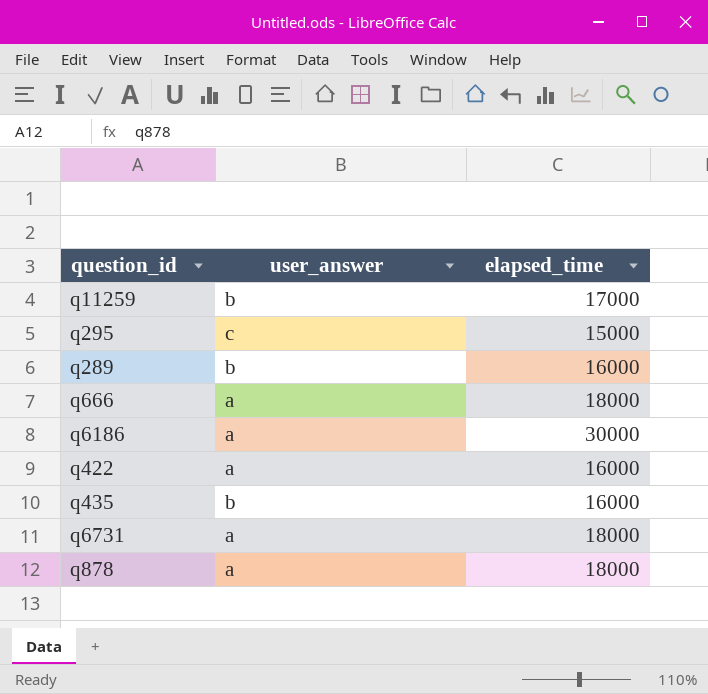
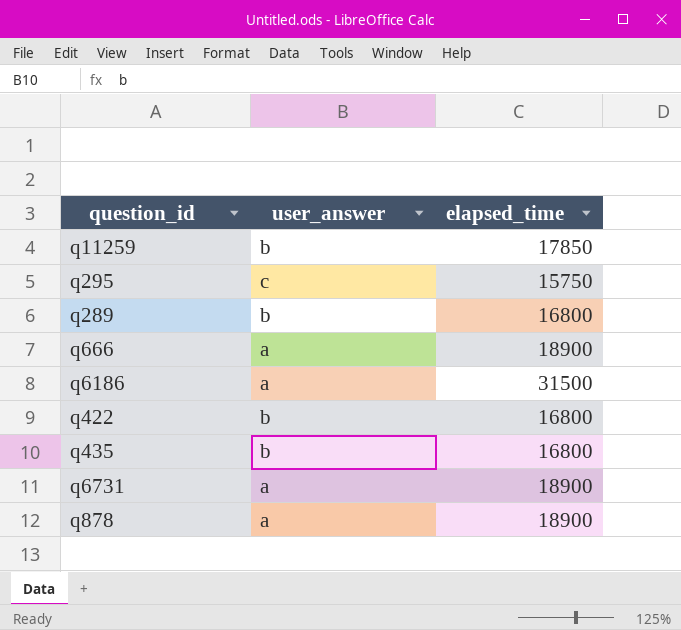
q11259 | elapsed_time: 17000 -> 17850
q295 | elapsed_time: 15000 -> 15750
q289 | elapsed_time: 16000 -> 16800
q666 | elapsed_time: 18000 -> 18900
q6186 | elapsed_time: 30000 -> 31500
q422 | user_answer: a -> b
q422 | elapsed_time: 16000 -> 16800
q435 | elapsed_time: 16000 -> 16800
q6731 | elapsed_time: 18000 -> 18900
q878 | elapsed_time: 18000 -> 18900

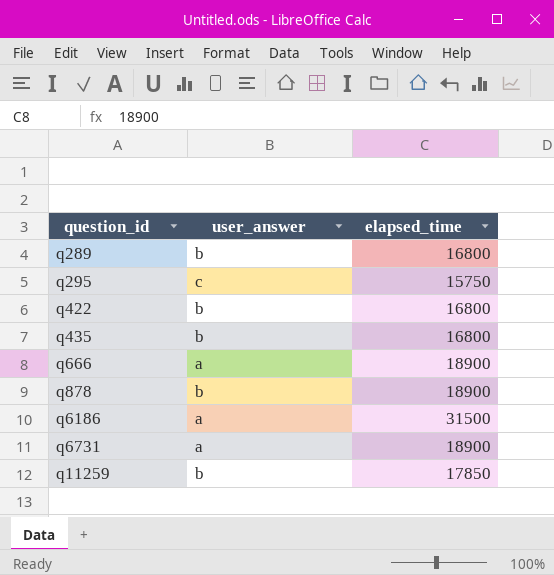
row order: none -> question_id ascending
q878 | user_answer: a -> b

